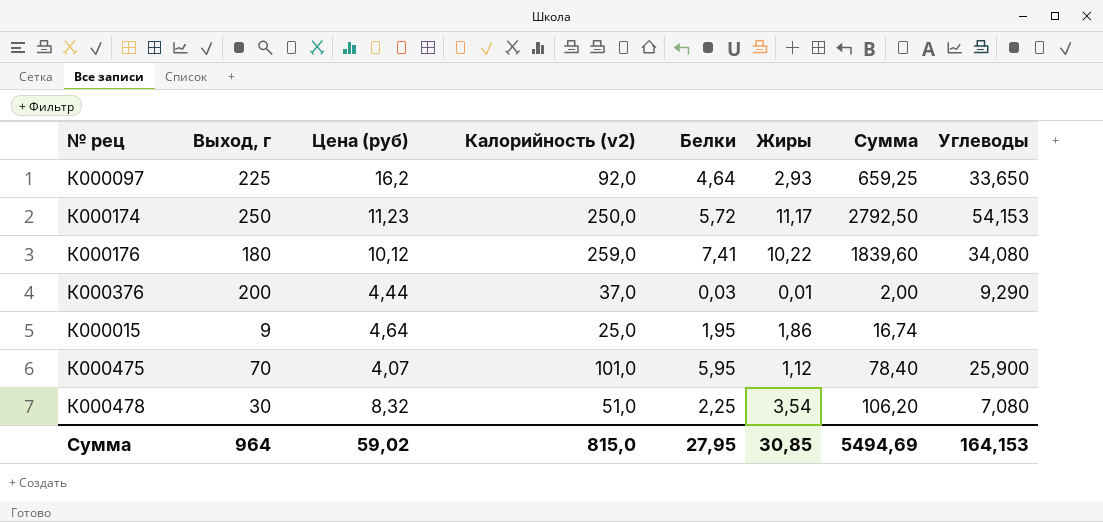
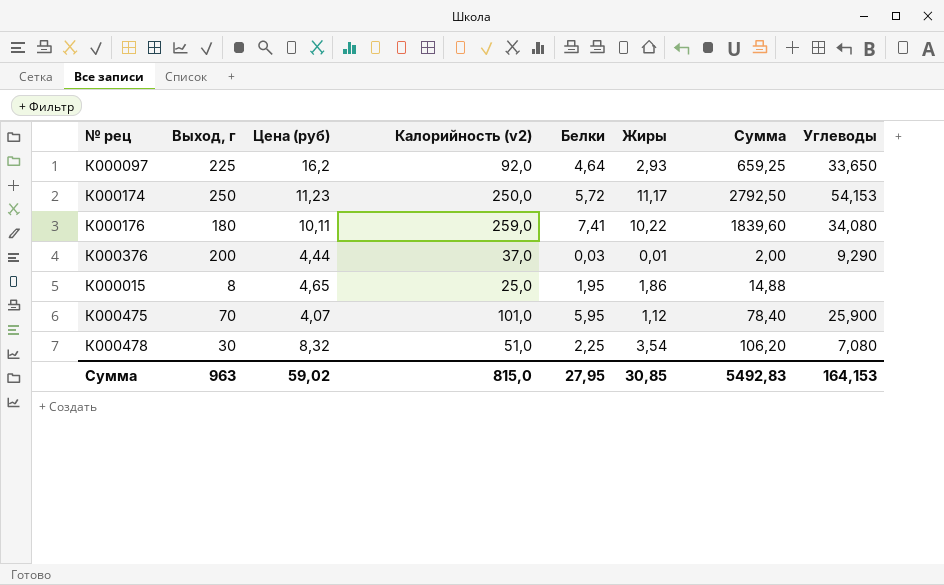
К000176 | Цена (руб): 10,12 -> 10,11
К000015 | Выход, г: 9 -> 8
К000015 | Цена (руб): 4,64 -> 4,65
К000015 | Сумма: 16,74 -> 14,88
Сумма | Выход, г: 964 -> 963
Сумма | Сумма: 5494,69 -> 5492,83

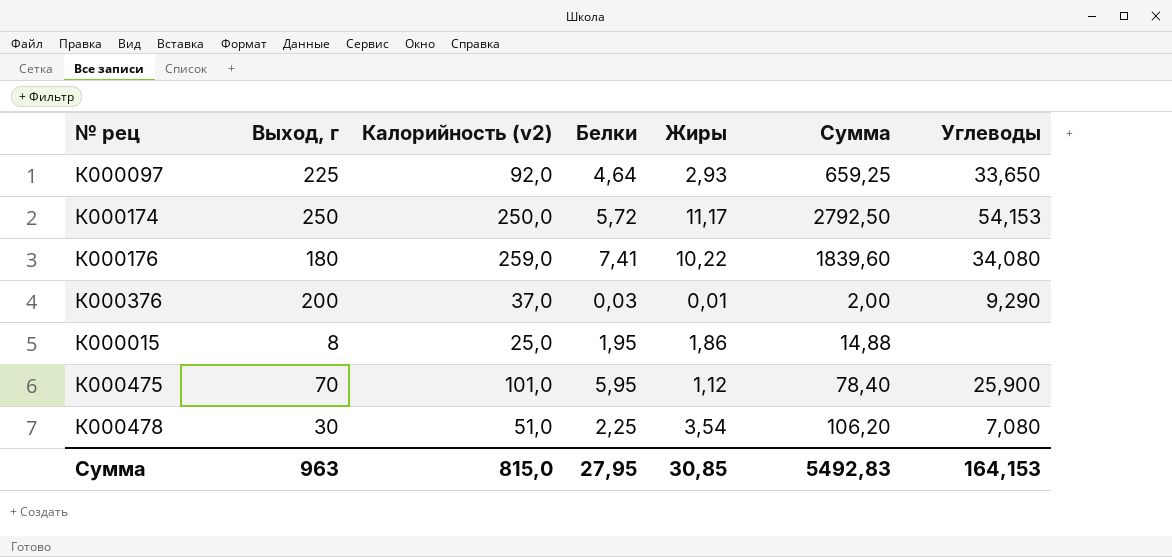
column Цена (руб) | position: 3 -> none

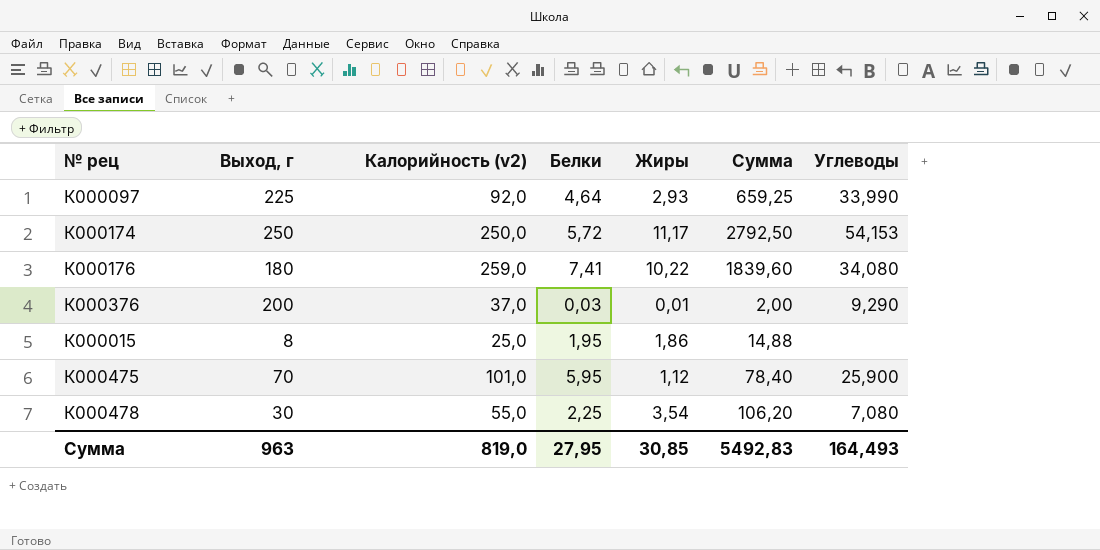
К000097 | Углеводы: 33,650 -> 33,990
К000478 | Калорийность (v2): 51,0 -> 55,0
Сумма | Калорийность (v2): 815,0 -> 819,0
Сумма | Углеводы: 164,153 -> 164,493

